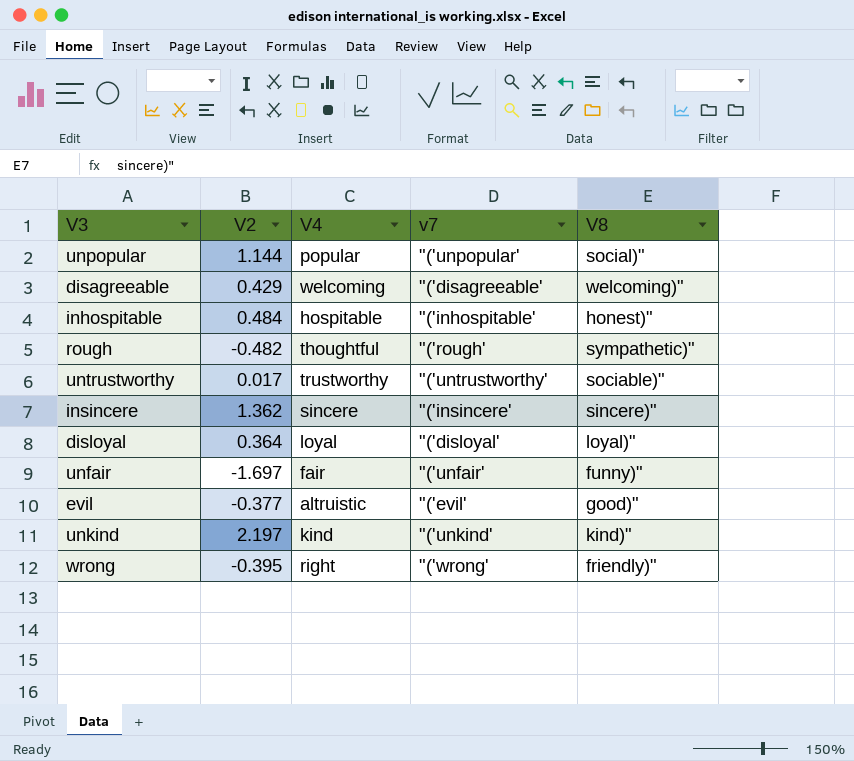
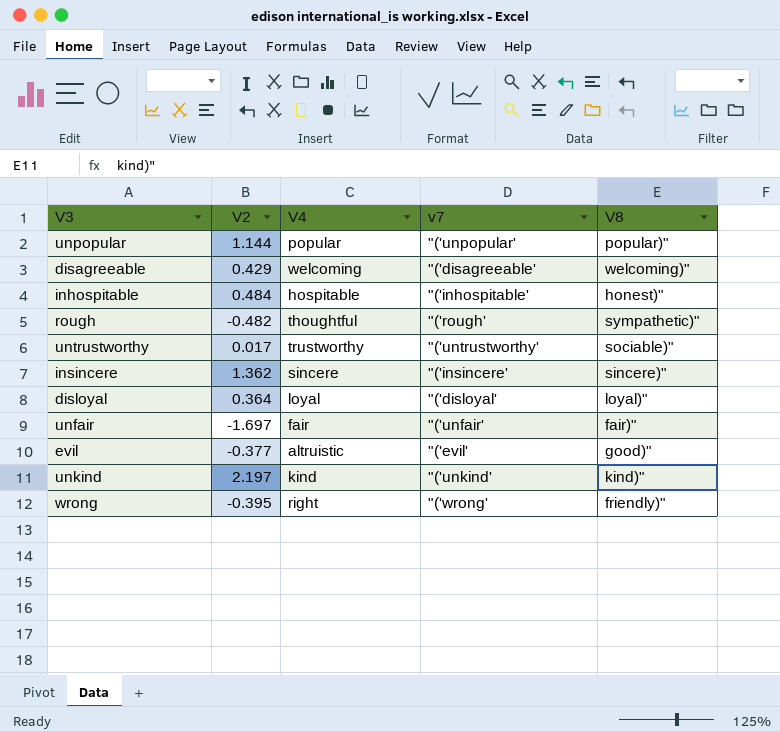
unpopular | V8: social)" -> popular)"
unfair | V8: funny)" -> fair)"

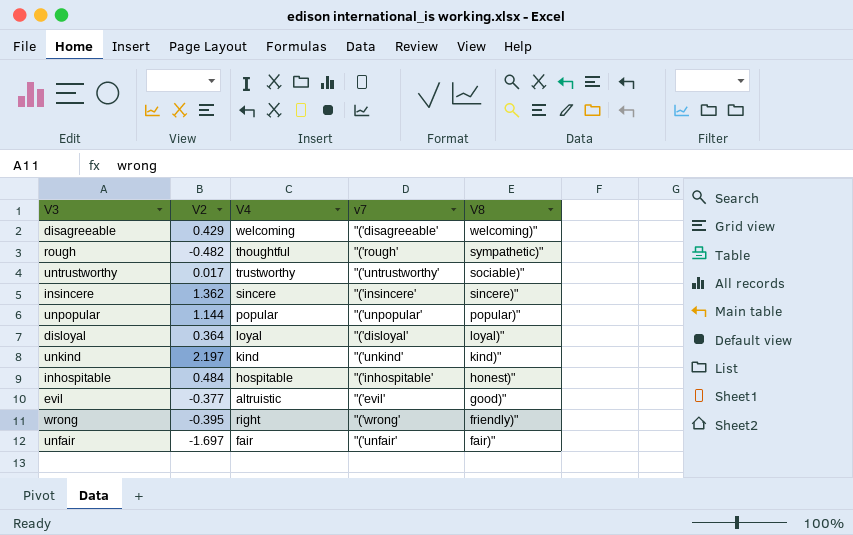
row order: none -> V8 descending

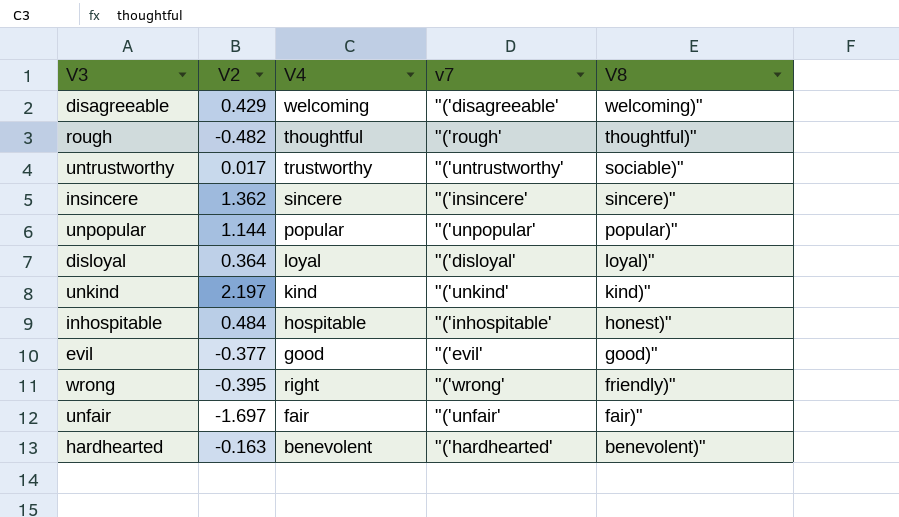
rough | V8: sympathetic)" -> thoughtful)"
evil | V4: altruistic -> good
row hardhearted: none -> -0.163 | benevolent | "('hardhearted' | benevolent)"

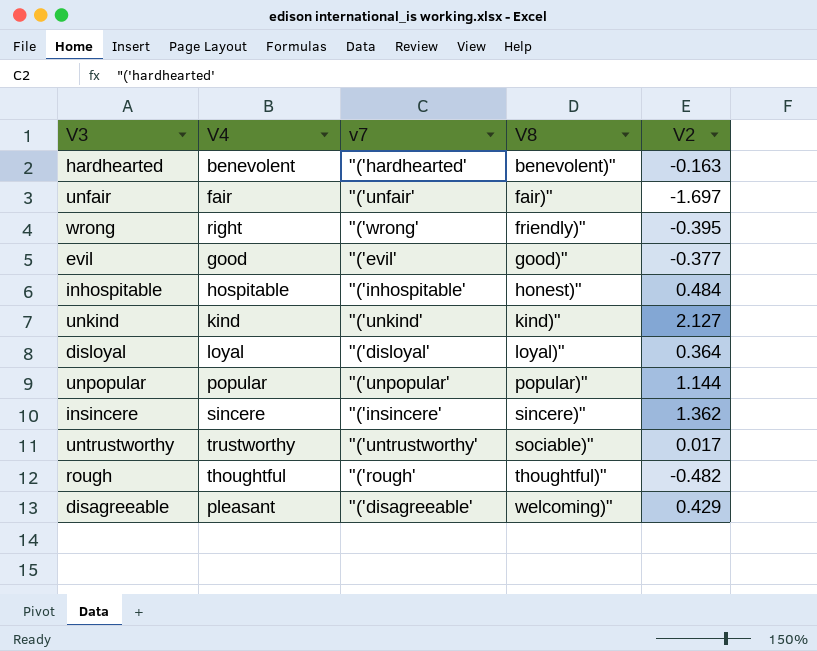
row order: V8 descending -> V8 ascending
column V2 | position: 2 -> 5
unkind | V2: 2.197 -> 2.127
disagreeable | V4: welcoming -> pleasant

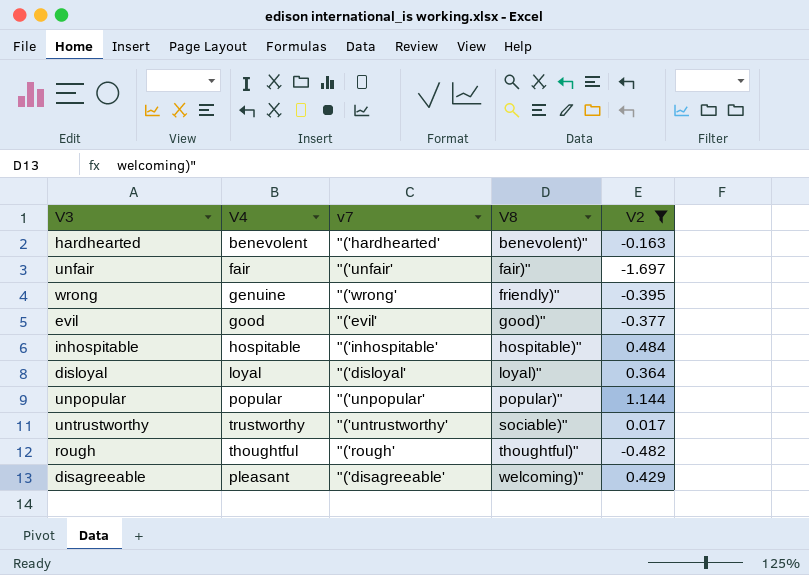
filter: none -> V2 <= 1.144
wrong | V4: right -> genuine
inhospitable | V8: honest)" -> hospitable)"

